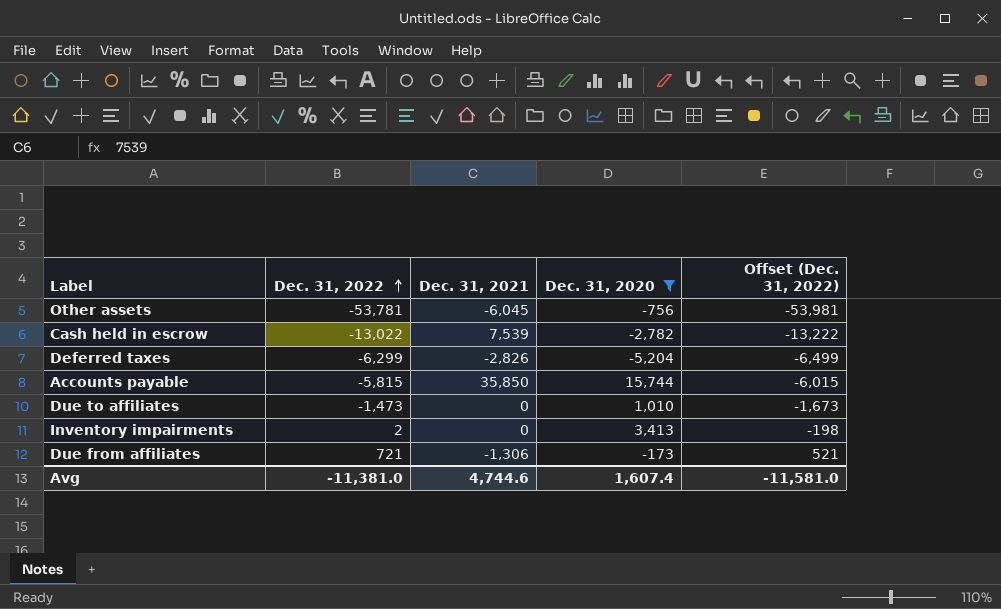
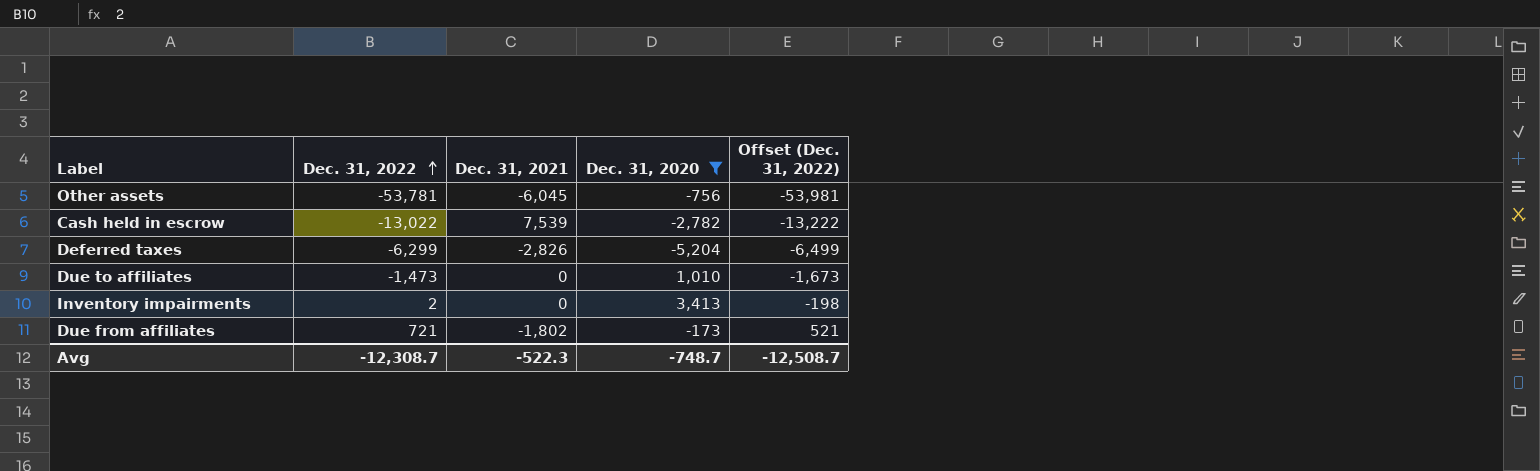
row Accounts payable: -5,815 | 35,850 | 15,744 | -6,015 -> none
Due from affiliates | Dec. 31, 2021: -1,306 -> -1,802
Avg | Dec. 31, 2022: -11,381.0 -> -12,308.7
Avg | Dec. 31, 2021: 4,744.6 -> -522.3
Avg | Dec. 31, 2020: 1,607.4 -> -748.7
Avg | Offset (Dec. 31, 2022): -11,581.0 -> -12,508.7

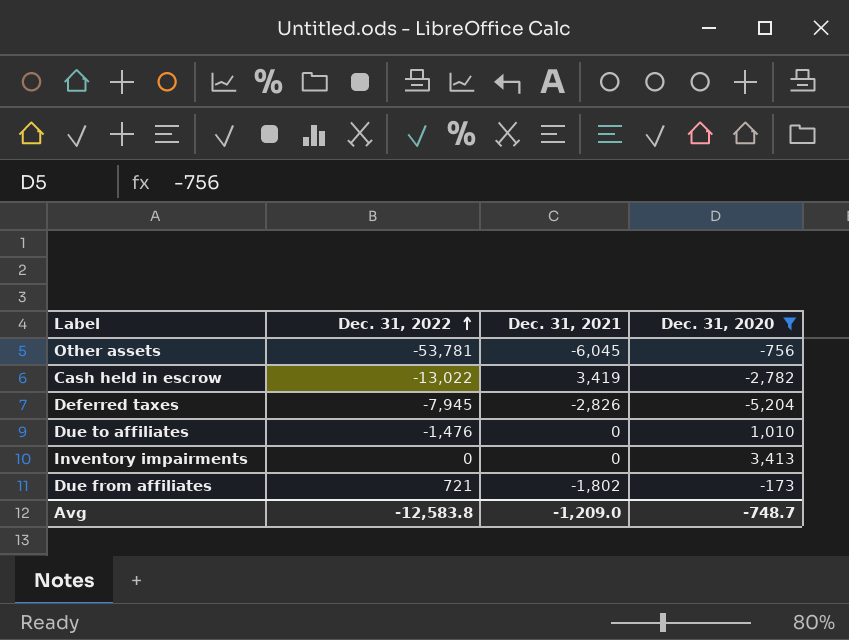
column Offset (Dec. 31, 2022) | formula: [Dec. 31, 2022] - 200 -> none
Cash held in escrow | Dec. 31, 2021: 7,539 -> 3,419
Deferred taxes | Dec. 31, 2022: -6,299 -> -7,945
Due to affiliates | Dec. 31, 2022: -1,473 -> -1,476
Inventory impairments | Dec. 31, 2022: 2 -> 0
Avg | Dec. 31, 2022: -12,308.7 -> -12,583.8
Avg | Dec. 31, 2021: -522.3 -> -1,209.0

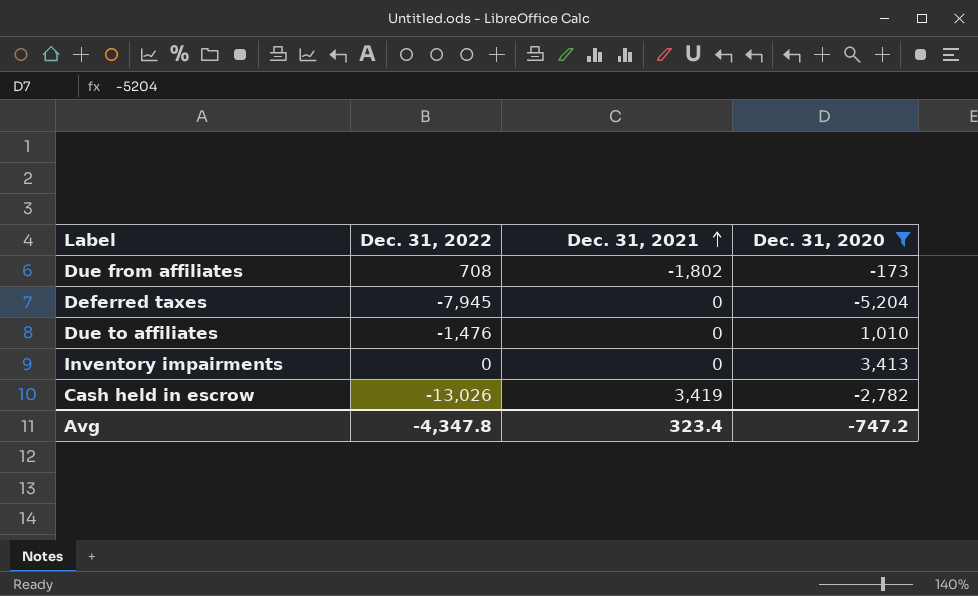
row order: Dec. 31, 2022 ascending -> Dec. 31, 2021 ascending
row Other assets: -53,781 | -6,045 | -756 -> none
Due from affiliates | Dec. 31, 2022: 721 -> 708
Deferred taxes | Dec. 31, 2021: -2,826 -> 0
Cash held in escrow | Dec. 31, 2022: -13,022 -> -13,026
Avg | Dec. 31, 2022: -12,583.8 -> -4,347.8
Avg | Dec. 31, 2021: -1,209.0 -> 323.4
Avg | Dec. 31, 2020: -748.7 -> -747.2

